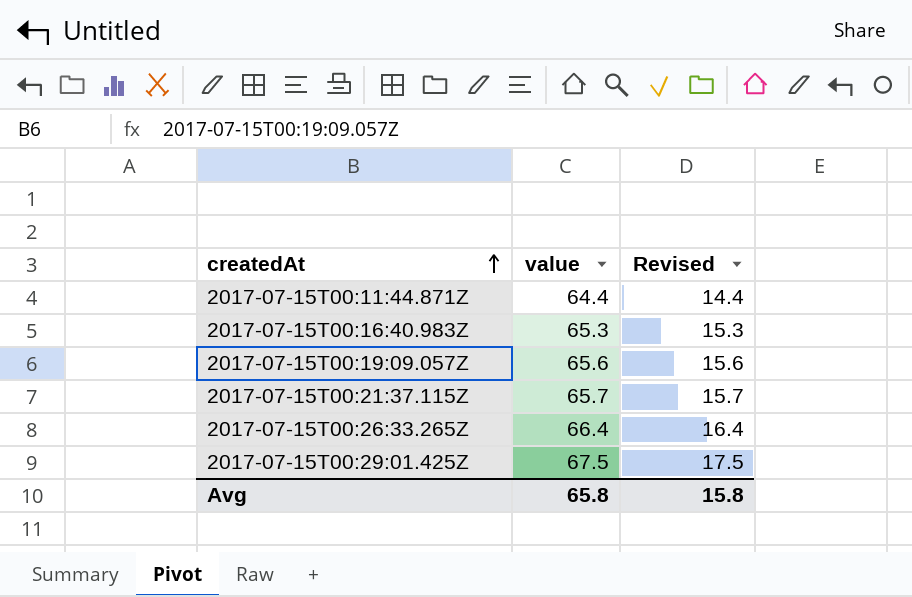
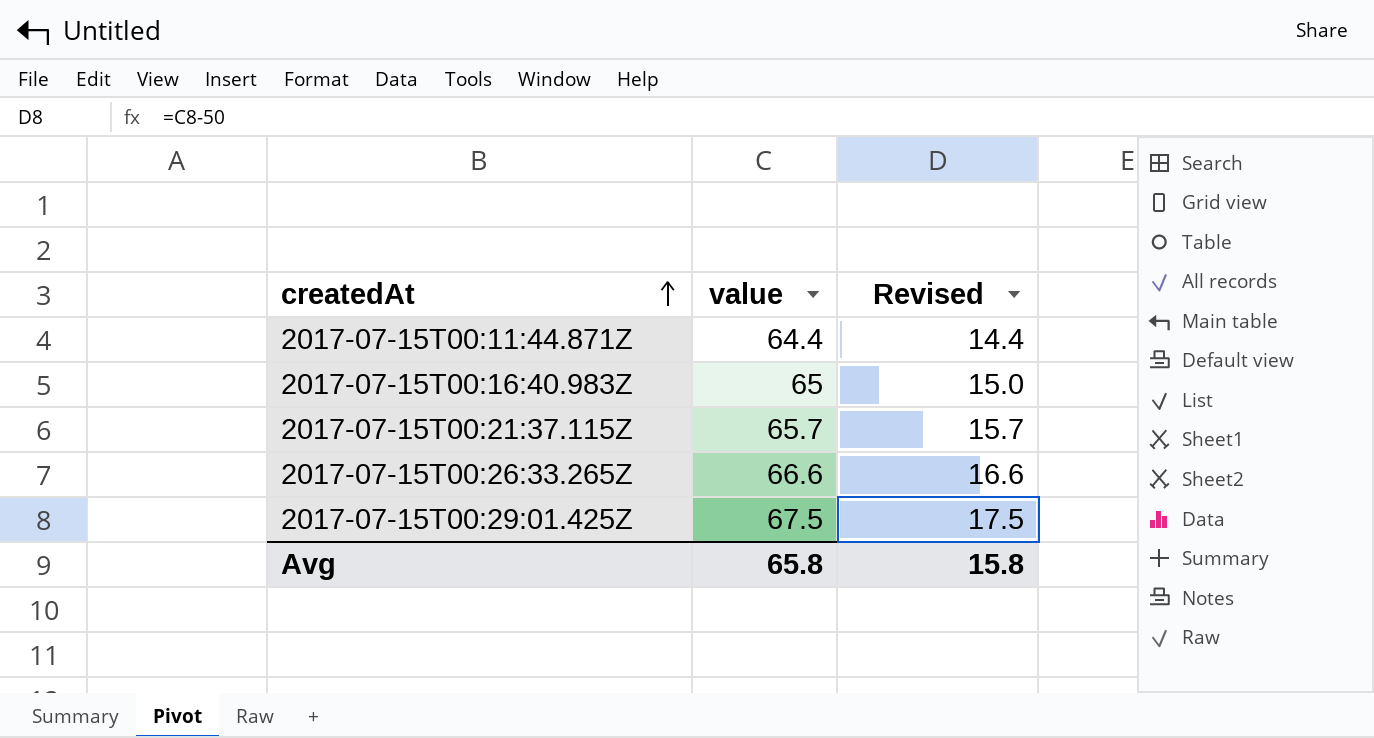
row 2017-07-15T00:19:09.057Z: 65.6 | 15.6 -> none
2017-07-15T00:16:40.983Z | value: 65.3 -> 65
2017-07-15T00:16:40.983Z | Revised: 15.3 -> 15.0
2017-07-15T00:26:33.265Z | value: 66.4 -> 66.6
2017-07-15T00:26:33.265Z | Revised: 16.4 -> 16.6

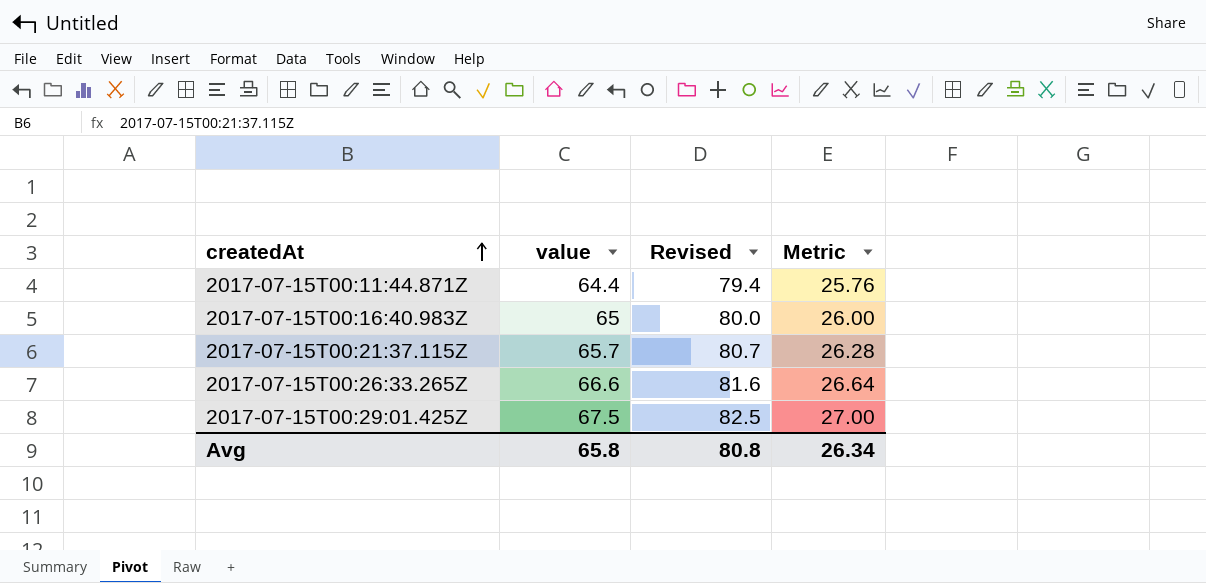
column Revised | formula: [value] - 50 -> [value] + 15
column Metric | formula: none -> [value] * 0.4
Avg | Revised: 15.8 -> 80.8

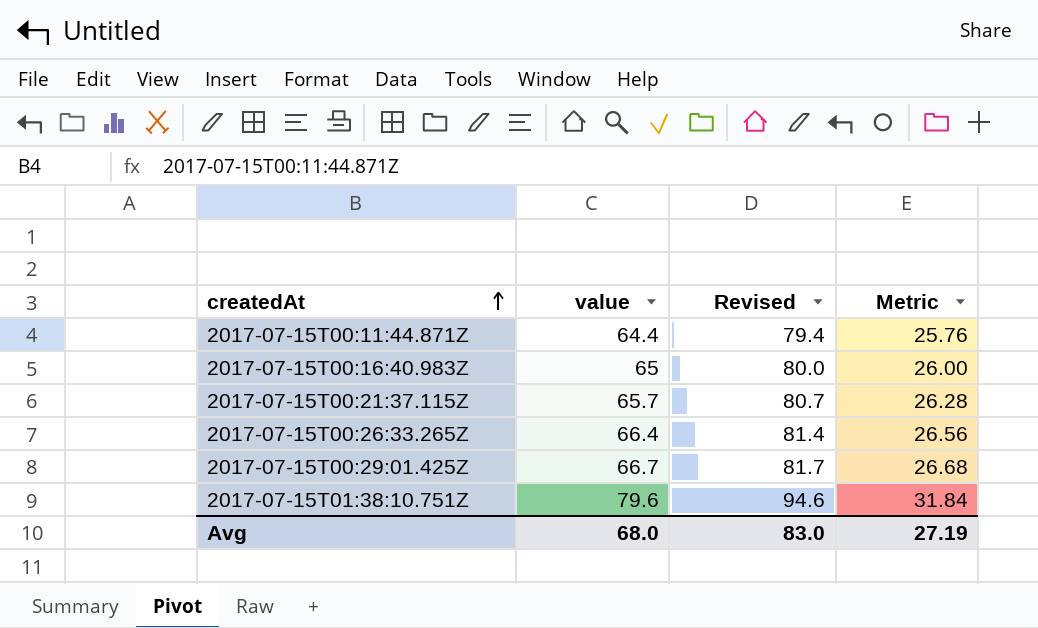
2017-07-15T00:26:33.265Z | value: 66.6 -> 66.4
2017-07-15T00:26:33.265Z | Revised: 81.6 -> 81.4
2017-07-15T00:26:33.265Z | Metric: 26.64 -> 26.56
2017-07-15T00:29:01.425Z | value: 67.5 -> 66.7
2017-07-15T00:29:01.425Z | Revised: 82.5 -> 81.7
2017-07-15T00:29:01.425Z | Metric: 27.00 -> 26.68
row 2017-07-15T01:38:10.751Z: none -> 79.6 | 94.6 | 31.84
Avg | value: 65.8 -> 68.0
Avg | Revised: 80.8 -> 83.0
Avg | Metric: 26.34 -> 27.19

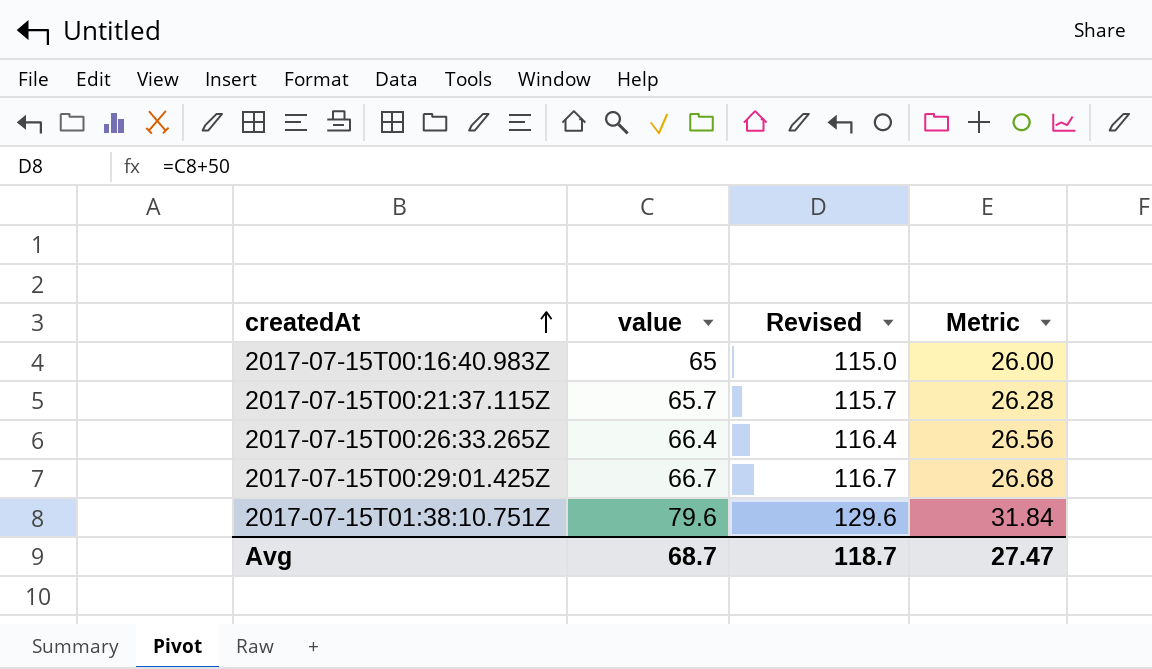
column Revised | formula: [value] + 15 -> [value] + 50
row 2017-07-15T00:11:44.871Z: 64.4 | 79.4 | 25.76 -> none
Avg | value: 68.0 -> 68.7
Avg | Revised: 83.0 -> 118.7
Avg | Metric: 27.19 -> 27.47

